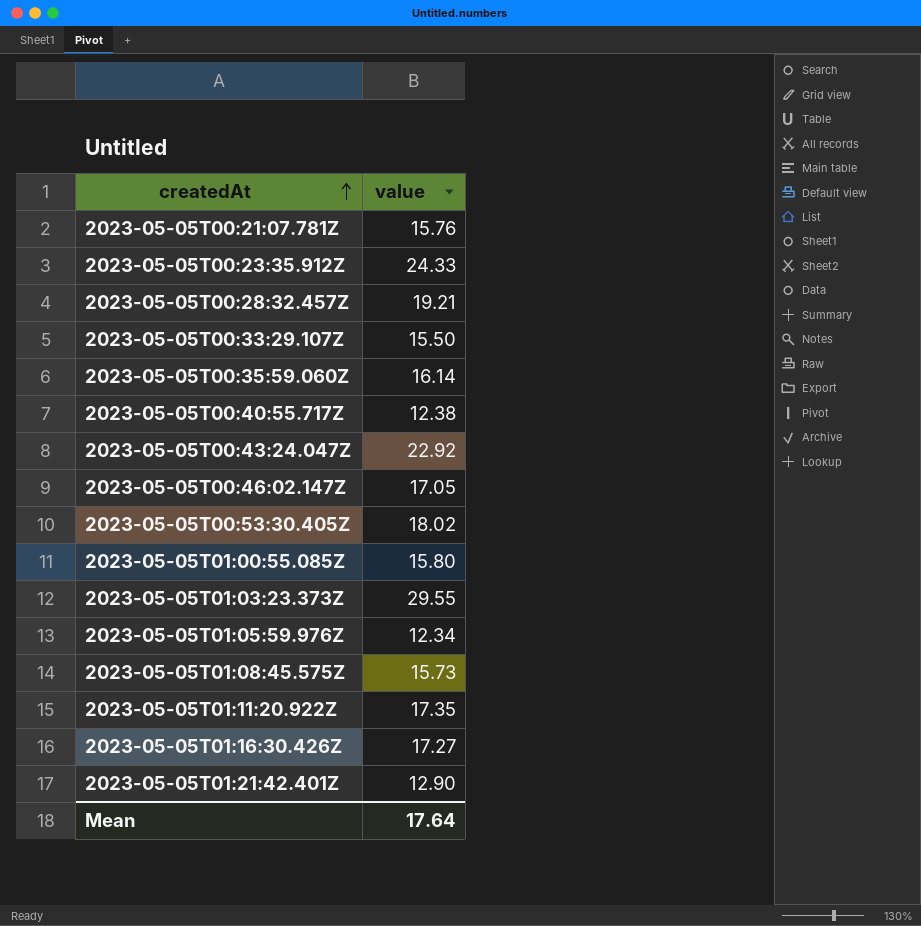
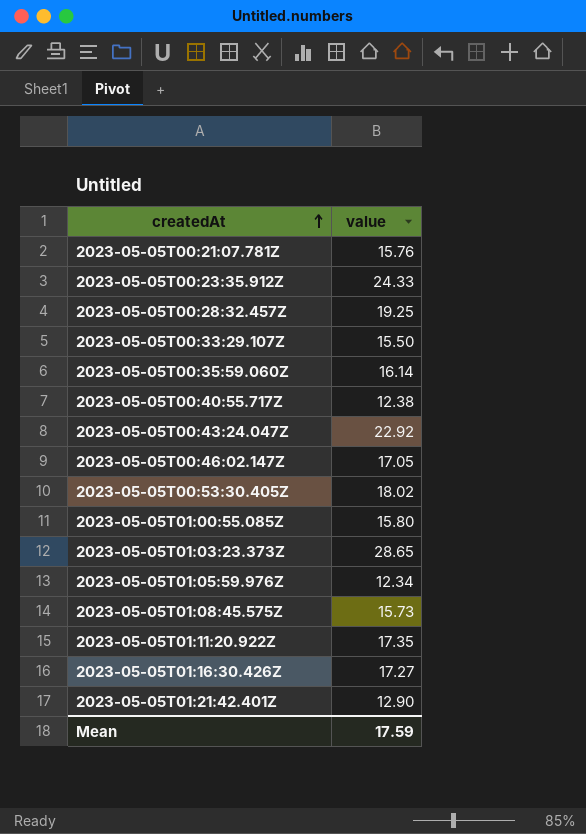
2023-05-05T00:28:32.457Z | value: 19.21 -> 19.25
2023-05-05T01:03:23.373Z | value: 29.55 -> 28.65
Mean | value: 17.64 -> 17.59

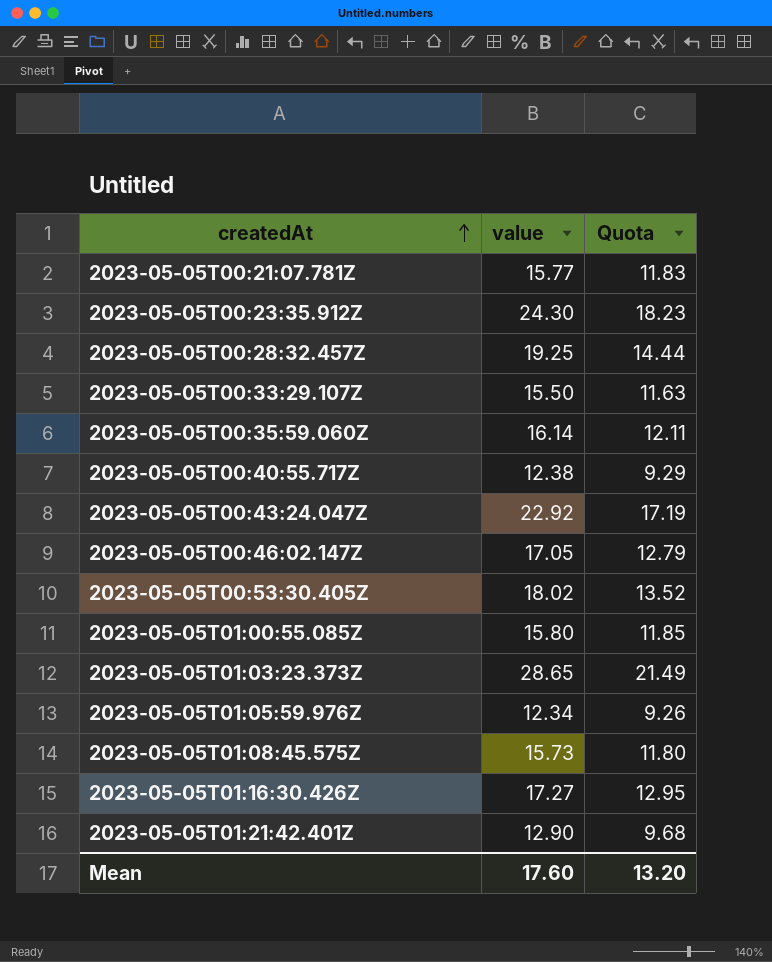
column Quota | formula: none -> [value] * 0.75
row 2023-05-05T01:11:20.922Z: 17.35 -> none
2023-05-05T00:21:07.781Z | value: 15.76 -> 15.77
2023-05-05T00:23:35.912Z | value: 24.33 -> 24.30
Mean | value: 17.59 -> 17.60

